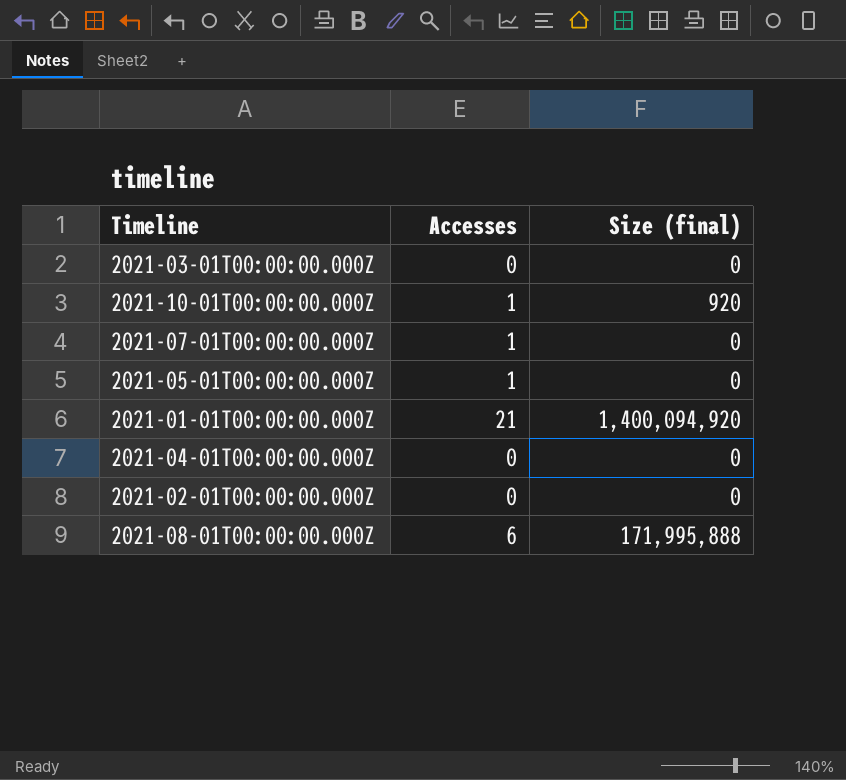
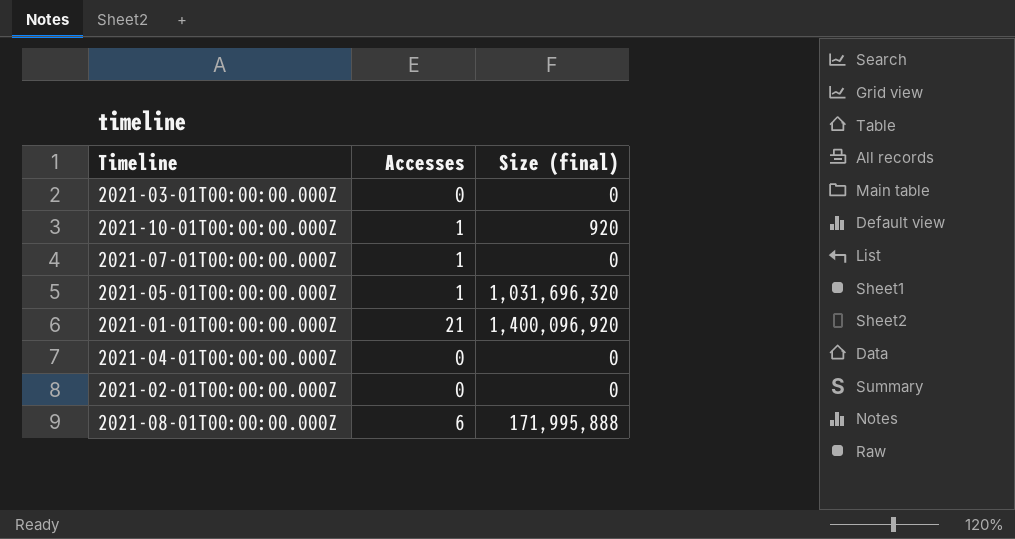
2021-05-01T00:00:00.000Z | Size (final): 0 -> 1,031,696,320
2021-01-01T00:00:00.000Z | Size (final): 1,400,094,920 -> 1,400,096,920

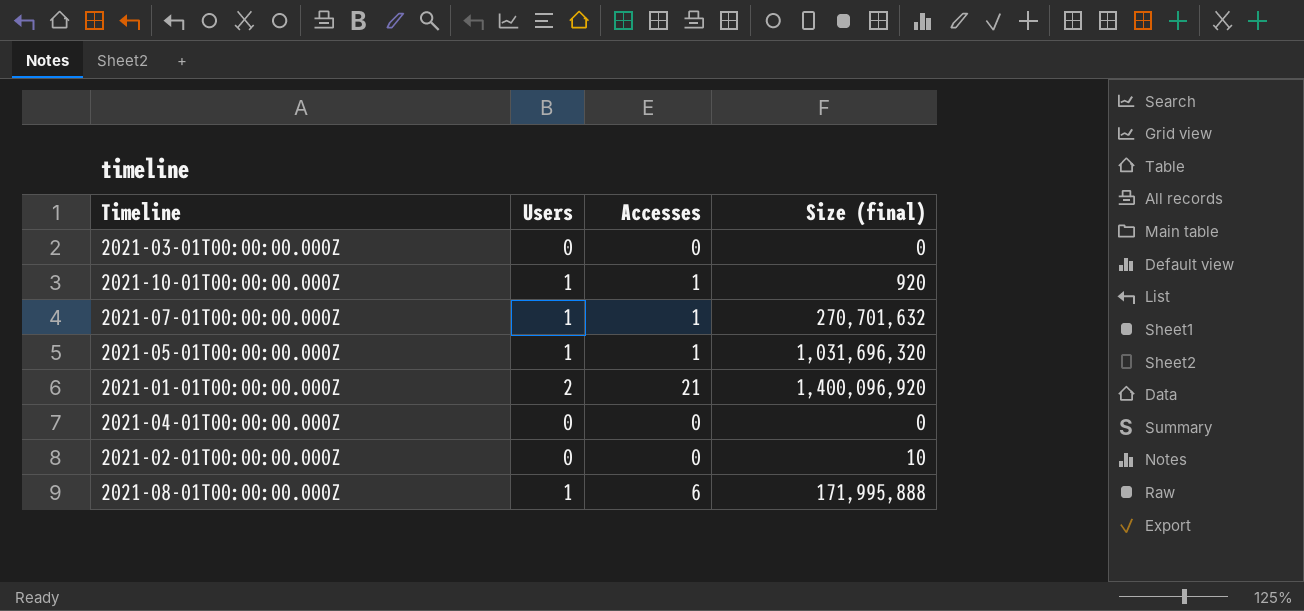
column Users | position: none -> 2
2021-07-01T00:00:00.000Z | Size (final): 0 -> 270,701,632
2021-02-01T00:00:00.000Z | Size (final): 0 -> 10

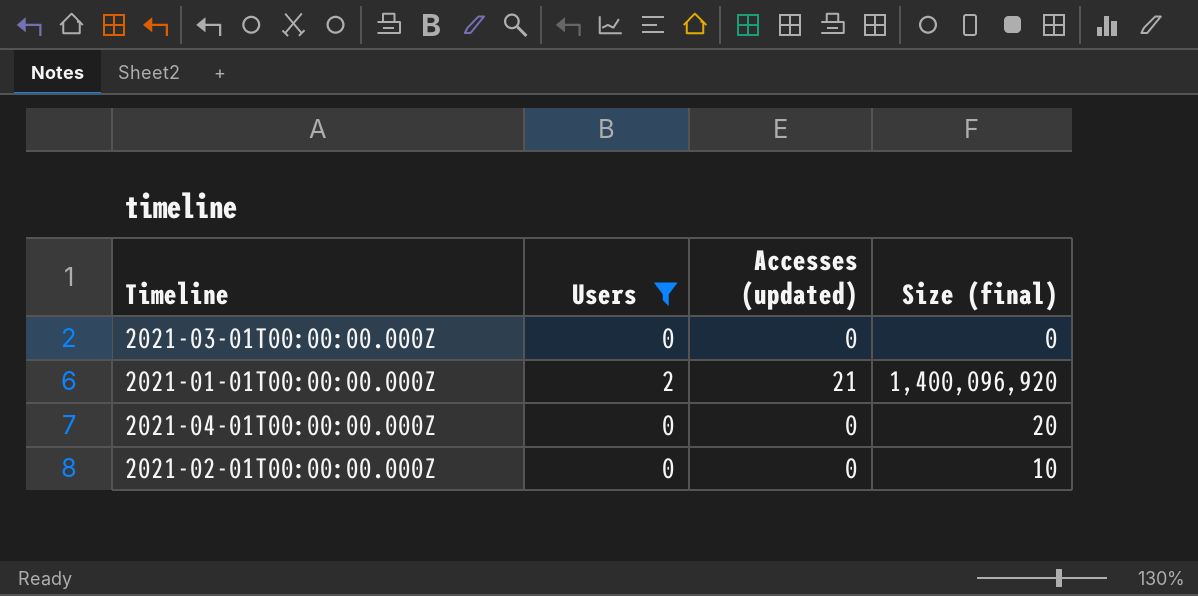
filter: none -> Users != 1
column name: Accesses -> Accesses (updated)
2021-04-01T00:00:00.000Z | Size (final): 0 -> 20

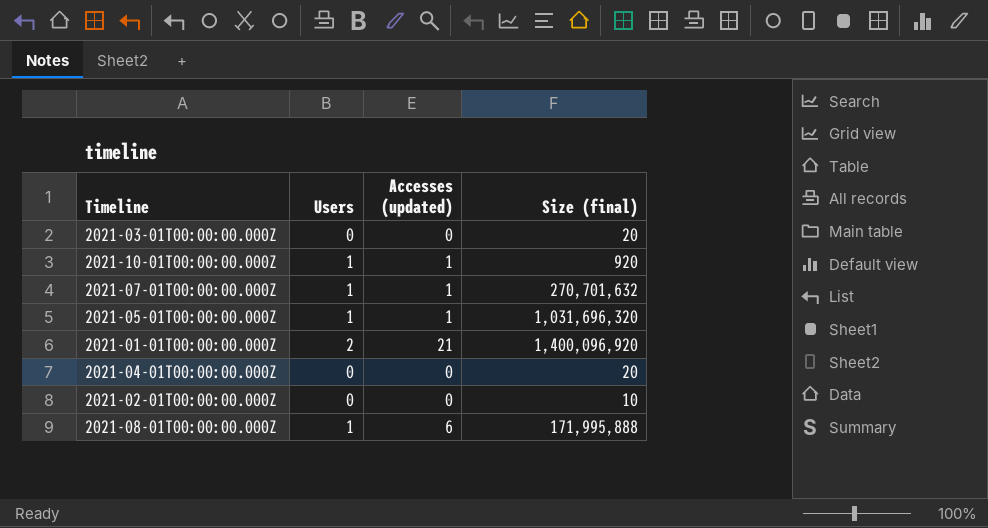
filter: Users != 1 -> none
2021-03-01T00:00:00.000Z | Size (final): 0 -> 20

